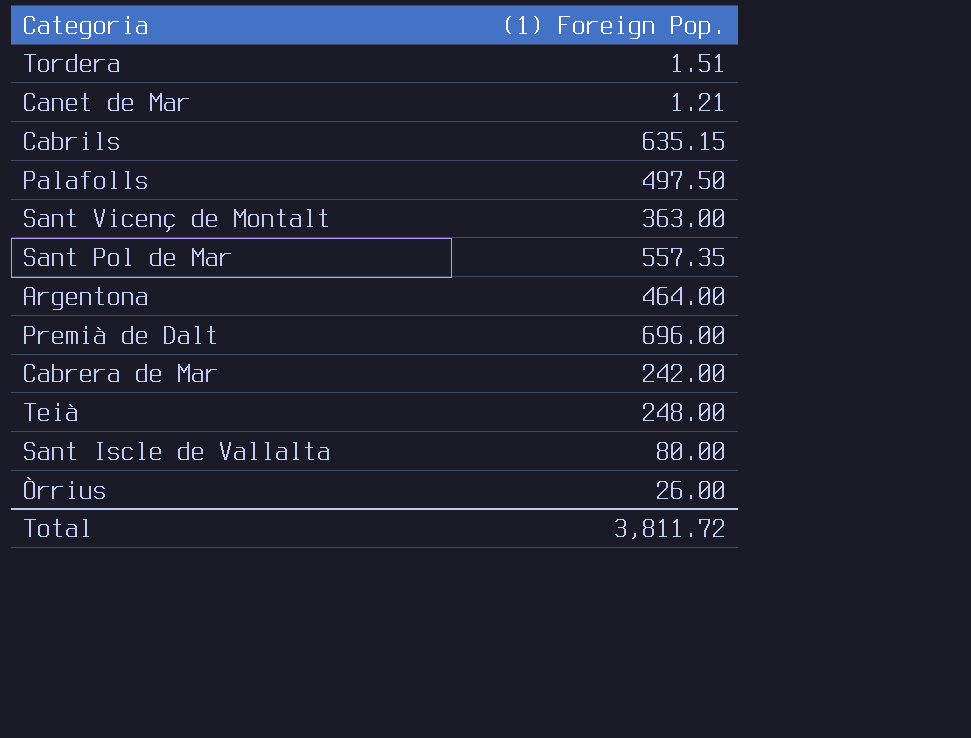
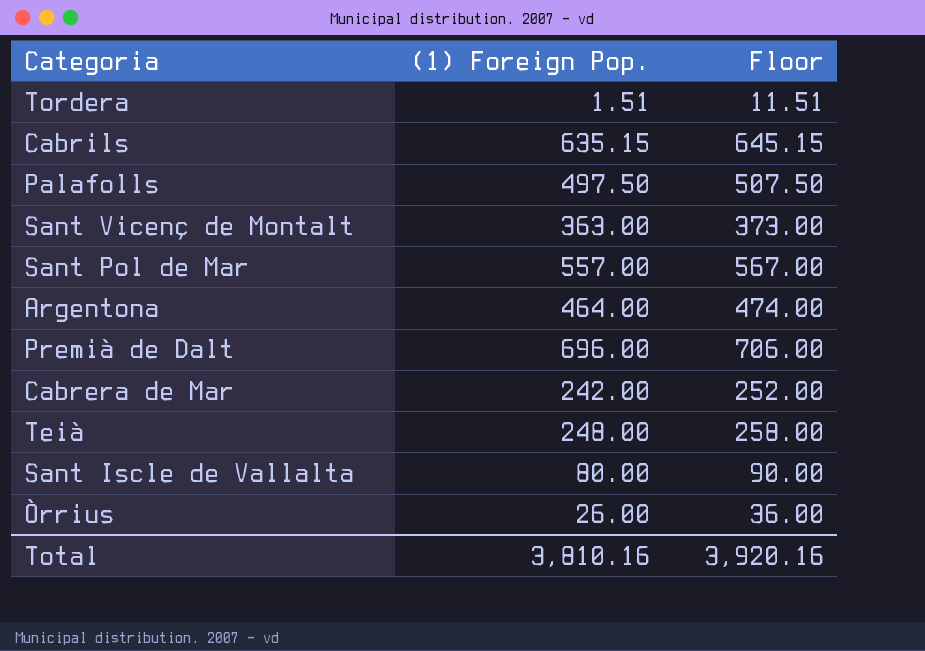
column Floor | formula: none -> [(1) Foreign Pop.] + 10
row Canet de Mar: 1.21 -> none
Sant Pol de Mar | (1) Foreign Pop.: 557.35 -> 557.00
Total | (1) Foreign Pop.: 3,811.72 -> 3,810.16

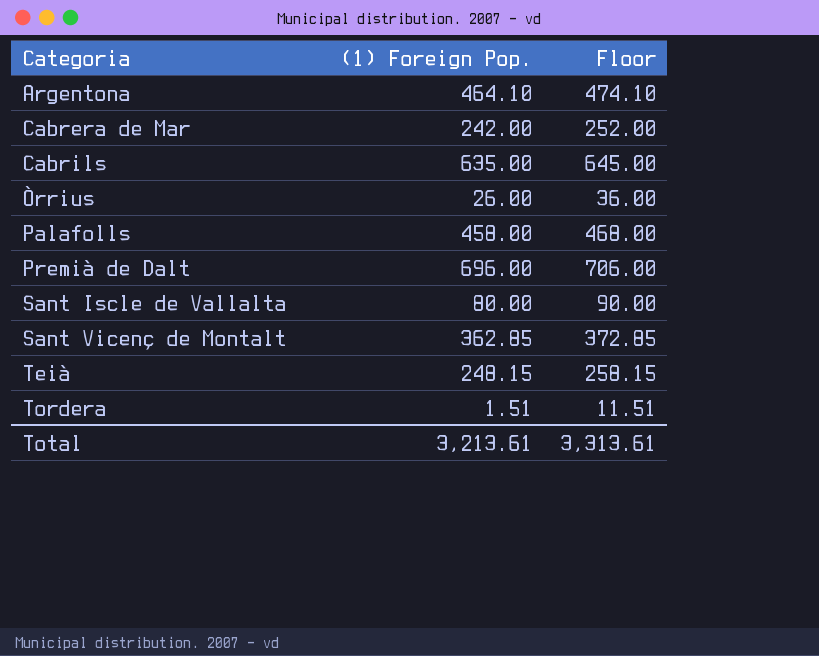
row order: none -> Categoria ascending
row Sant Pol de Mar: 557.00 | 567.00 -> none
Argentona | (1) Foreign Pop.: 464.00 -> 464.10
Argentona | Floor: 474.00 -> 474.10
Cabrils | (1) Foreign Pop.: 635.15 -> 635.00
Cabrils | Floor: 645.15 -> 645.00
Palafolls | (1) Foreign Pop.: 497.50 -> 458.00
Palafolls | Floor: 507.50 -> 468.00
Sant Vicenç de Montalt | (1) Foreign Pop.: 363.00 -> 362.85
Sant Vicenç de Montalt | Floor: 373.00 -> 372.85
Teià | (1) Foreign Pop.: 248.00 -> 248.15
Teià | Floor: 258.00 -> 258.15
Total | (1) Foreign Pop.: 3,810.16 -> 3,213.61
Total | Floor: 3,920.16 -> 3,313.61

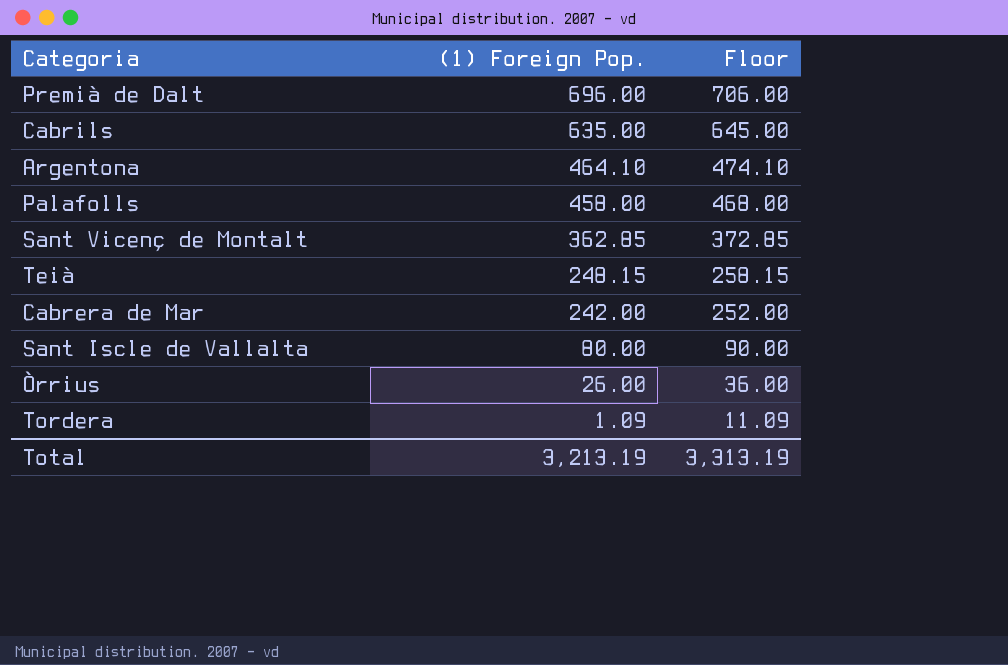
row order: Categoria ascending -> (1) Foreign Pop. descending
Tordera | (1) Foreign Pop.: 1.51 -> 1.09
Tordera | Floor: 11.51 -> 11.09
Total | (1) Foreign Pop.: 3,213.61 -> 3,213.19
Total | Floor: 3,313.61 -> 3,313.19

